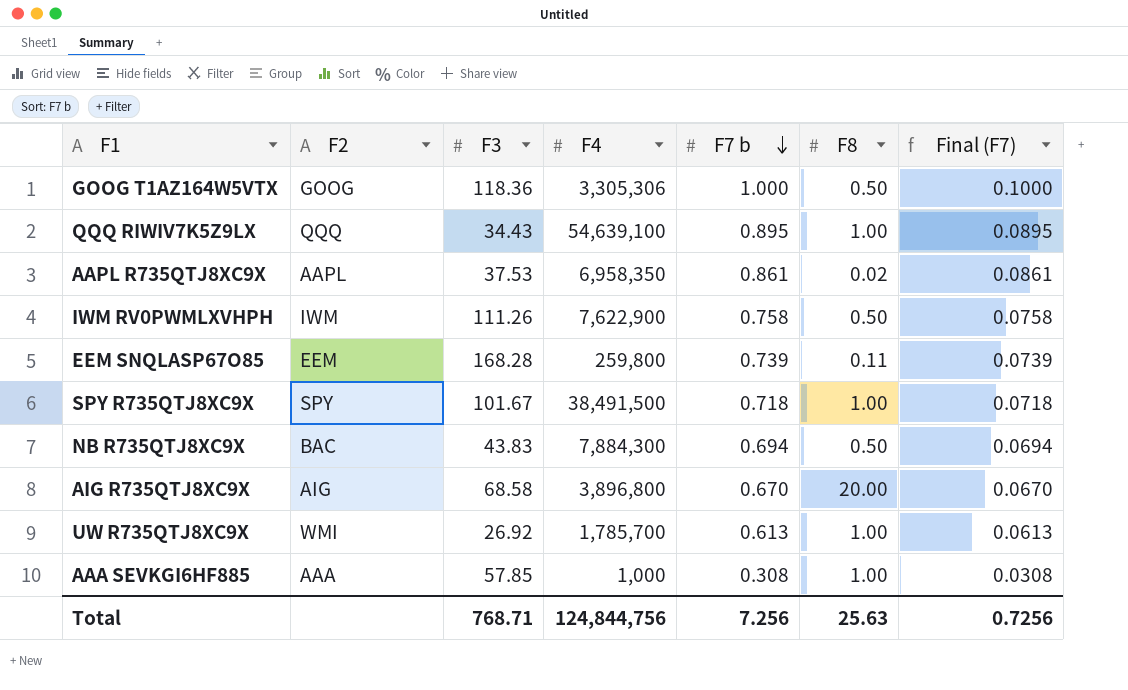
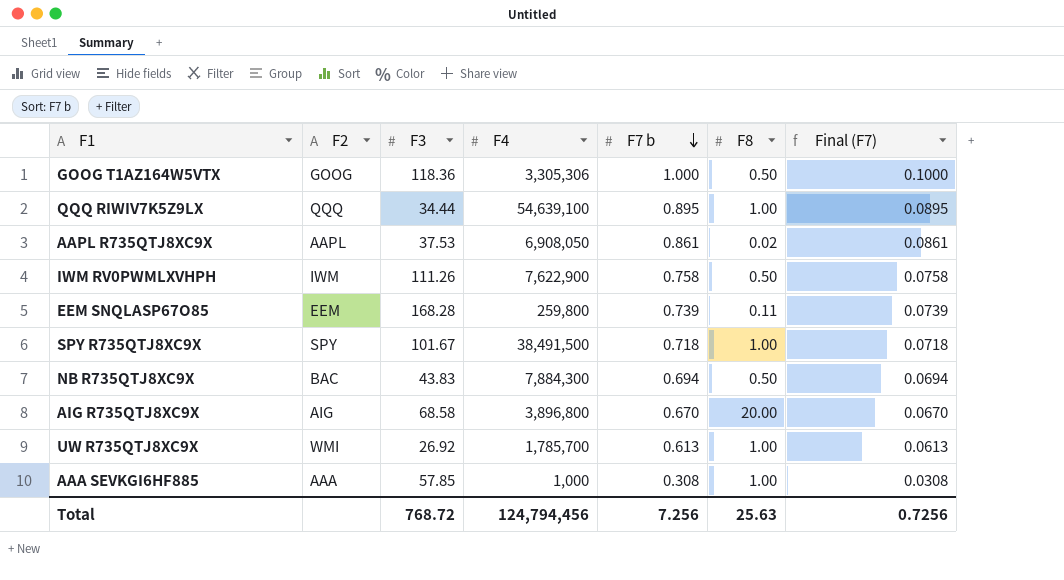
QQQ RIWIV7K5Z9LX | F3: 34.43 -> 34.44
AAPL R735QTJ8XC9X | F4: 6,958,350 -> 6,908,050
Total | F3: 768.71 -> 768.72
Total | F4: 124,844,756 -> 124,794,456

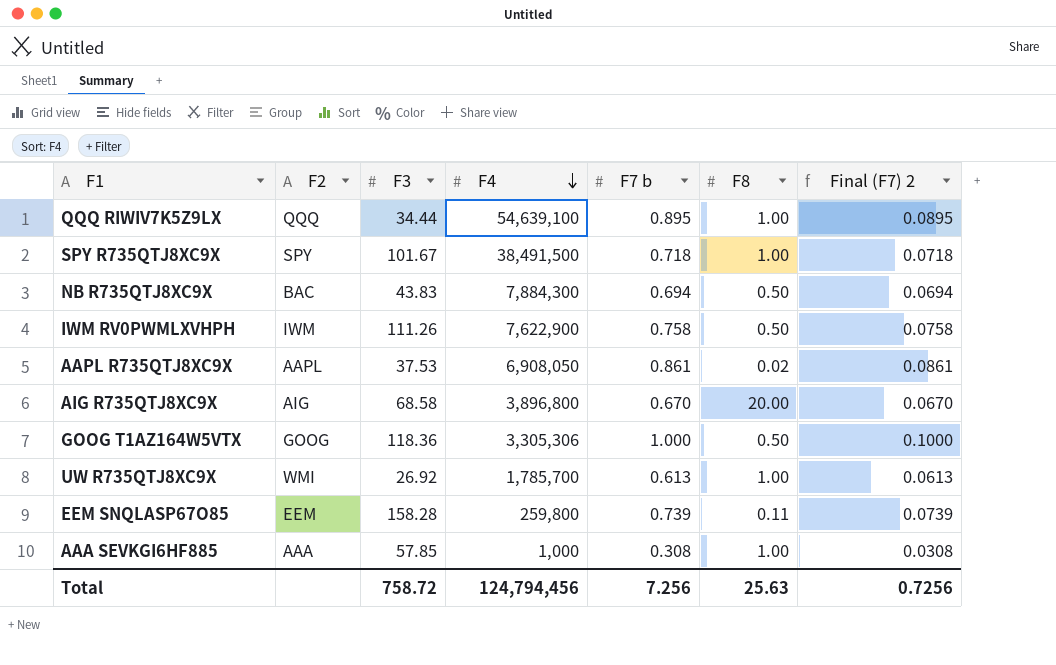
row order: F7 b descending -> F4 descending
column name: Final (F7) -> Final (F7) 2
EEM SNQLASP67O85 | F3: 168.28 -> 158.28
Total | F3: 768.72 -> 758.72

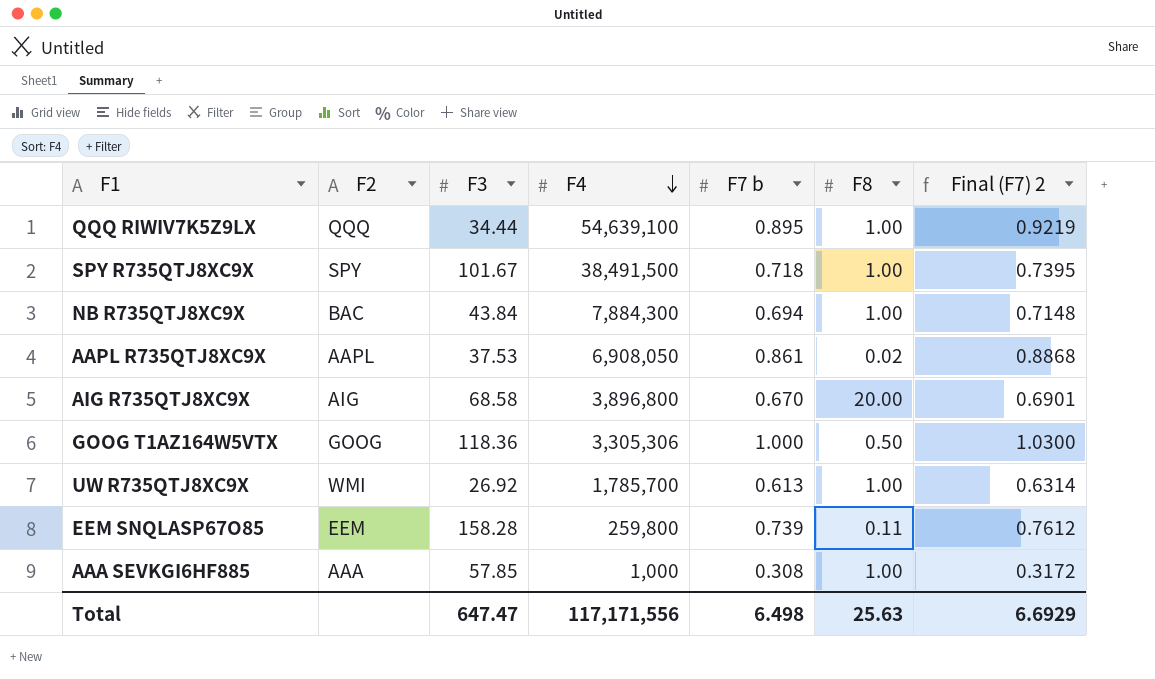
column Final (F7) 2 | formula: [F7 b] * 0.1 -> [F7 b] * 1.03
row IWM RV0PWMLXVHPH: IWM | 111.26 | 7,622,900 | 0.758 | 0.50 | 0.0758 -> none
NB R735QTJ8XC9X | F3: 43.83 -> 43.84
NB R735QTJ8XC9X | F8: 0.50 -> 1.00
Total | F3: 758.72 -> 647.47
Total | F4: 124,794,456 -> 117,171,556
Total | F7 b: 7.256 -> 6.498
Total | Final (F7) 2: 0.7256 -> 6.6929

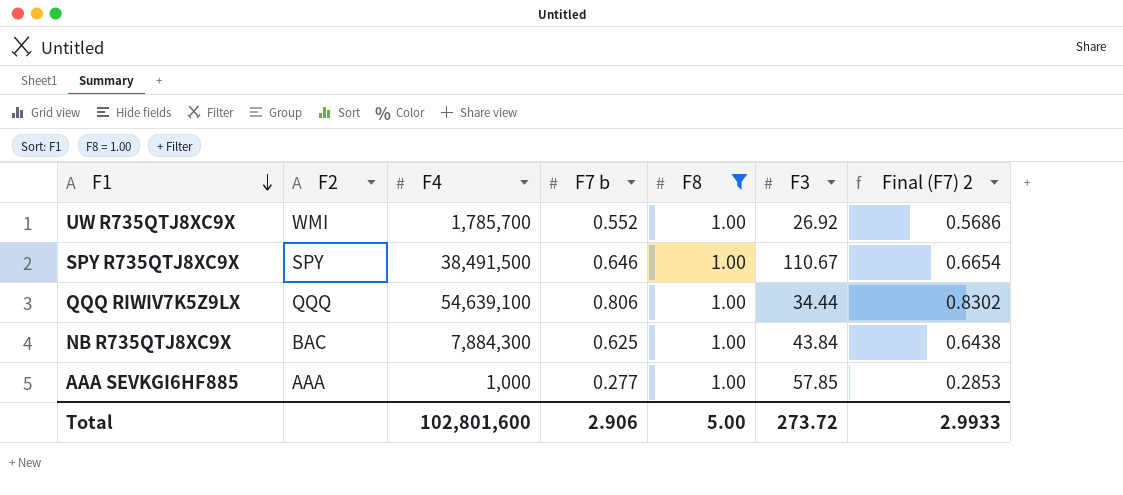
filter: none -> F8 = 1.00
row order: F4 descending -> F1 descending
column F3 | position: 3 -> 6
UW R735QTJ8XC9X | F7 b: 0.613 -> 0.552
UW R735QTJ8XC9X | Final (F7) 2: 0.6314 -> 0.5686
SPY R735QTJ8XC9X | F7 b: 0.718 -> 0.646
SPY R735QTJ8XC9X | F3: 101.67 -> 110.67
SPY R735QTJ8XC9X | Final (F7) 2: 0.7395 -> 0.6654
QQQ RIWIV7K5Z9LX | F7 b: 0.895 -> 0.806
QQQ RIWIV7K5Z9LX | Final (F7) 2: 0.9219 -> 0.8302
NB R735QTJ8XC9X | F7 b: 0.694 -> 0.625
NB R735QTJ8XC9X | Final (F7) 2: 0.7148 -> 0.6438
AAA SEVKGI6HF885 | F7 b: 0.308 -> 0.277
AAA SEVKGI6HF885 | Final (F7) 2: 0.3172 -> 0.2853
Total | F4: 117,171,556 -> 102,801,600
Total | F7 b: 6.498 -> 2.906
Total | F8: 25.63 -> 5.00
Total | F3: 647.47 -> 273.72
Total | Final (F7) 2: 6.6929 -> 2.9933

